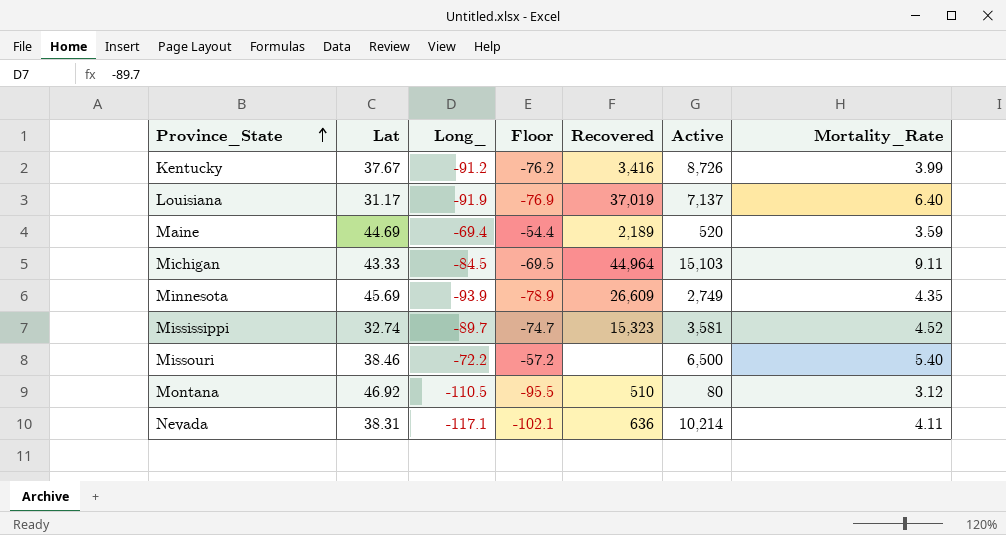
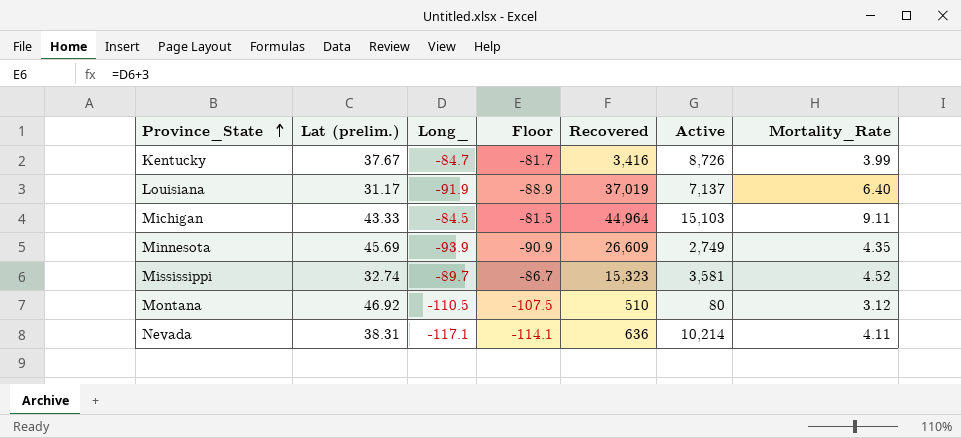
column name: Lat -> Lat (prelim.)
column Floor | formula: [Long_] + 15 -> [Long_] + 3
row Maine: 44.69 | -69.4 | -54.4 | 2,189 | 520 | 3.59 -> none
row Missouri: 38.46 | -72.2 | -57.2 | none | 6,500 | 5.40 -> none
Kentucky | Long_: -91.2 -> -84.7

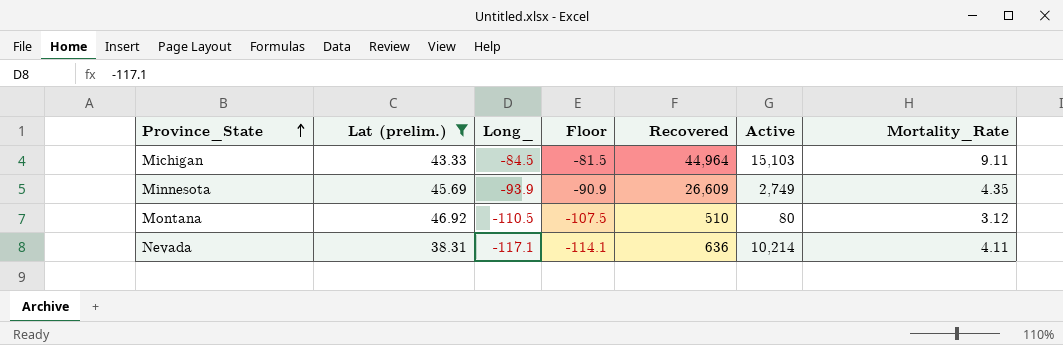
filter: none -> Lat (prelim.) >= 38.31

